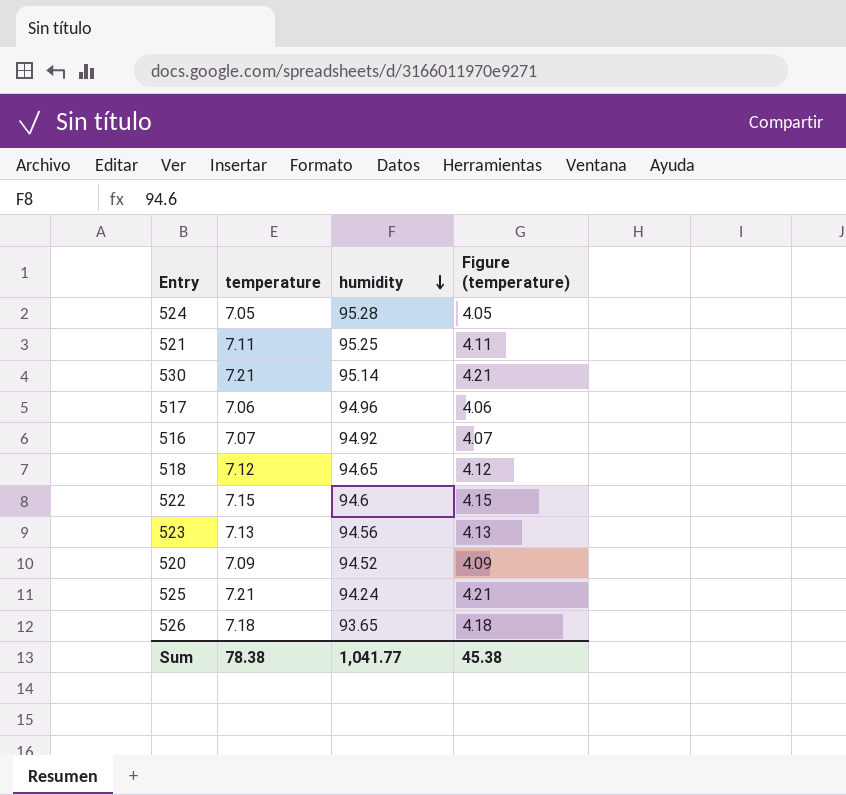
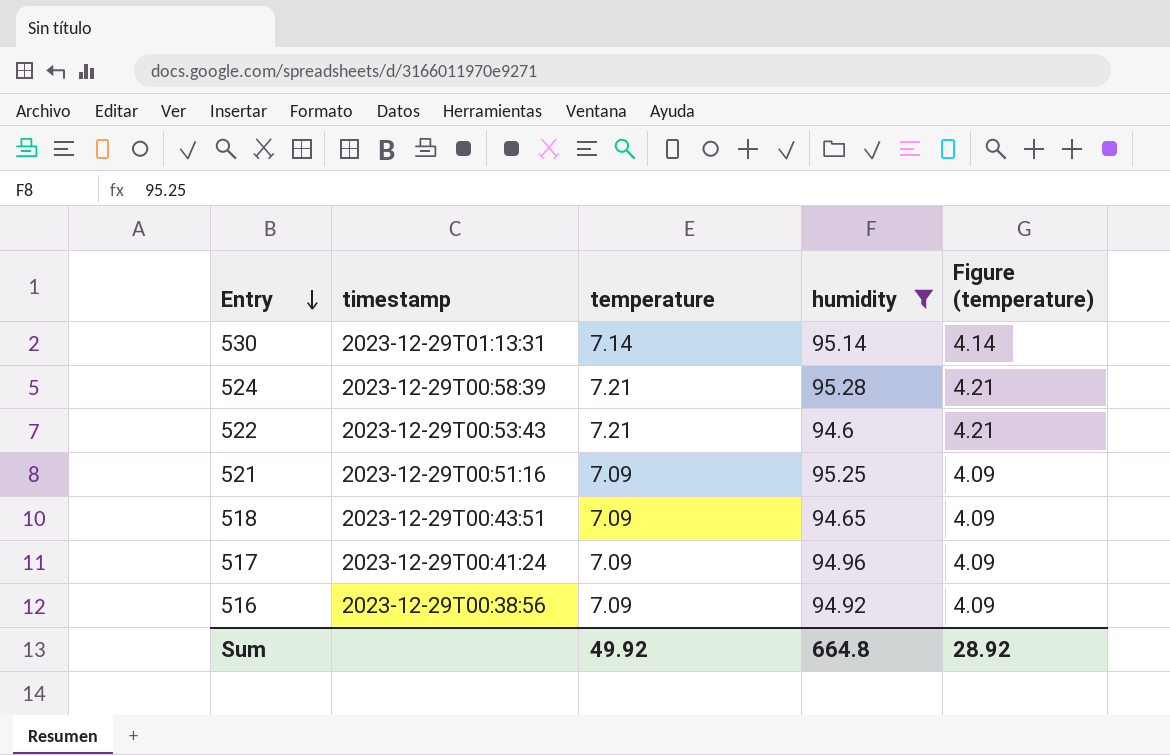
filter: none -> humidity >= 94.6
row order: humidity descending -> Entry descending
column timestamp | position: none -> 2
530 | temperature: 7.21 -> 7.14
530 | Figure (temperature): 4.21 -> 4.14
524 | temperature: 7.05 -> 7.21
524 | Figure (temperature): 4.05 -> 4.21
522 | temperature: 7.15 -> 7.21
522 | Figure (temperature): 4.15 -> 4.21
521 | temperature: 7.11 -> 7.09
521 | Figure (temperature): 4.11 -> 4.09
518 | temperature: 7.12 -> 7.09
518 | Figure (temperature): 4.12 -> 4.09
517 | temperature: 7.06 -> 7.09
517 | Figure (temperature): 4.06 -> 4.09
516 | temperature: 7.07 -> 7.09
516 | Figure (temperature): 4.07 -> 4.09
Sum | temperature: 78.38 -> 49.92
Sum | humidity: 1,041.77 -> 664.8
Sum | Figure (temperature): 45.38 -> 28.92

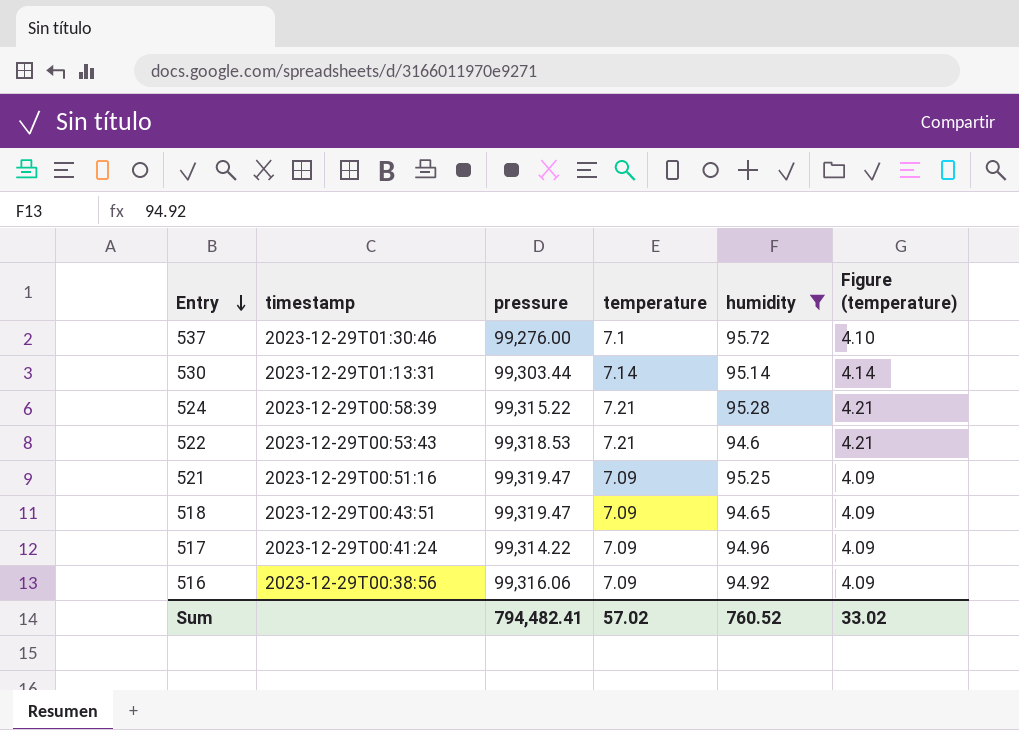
column pressure | position: none -> 3
row 537: none -> 2023-12-29T01:30:46 | 99,276.00 | 7.1 | 95.72 | 4.10
Sum | temperature: 49.92 -> 57.02
Sum | humidity: 664.8 -> 760.52
Sum | Figure (temperature): 28.92 -> 33.02

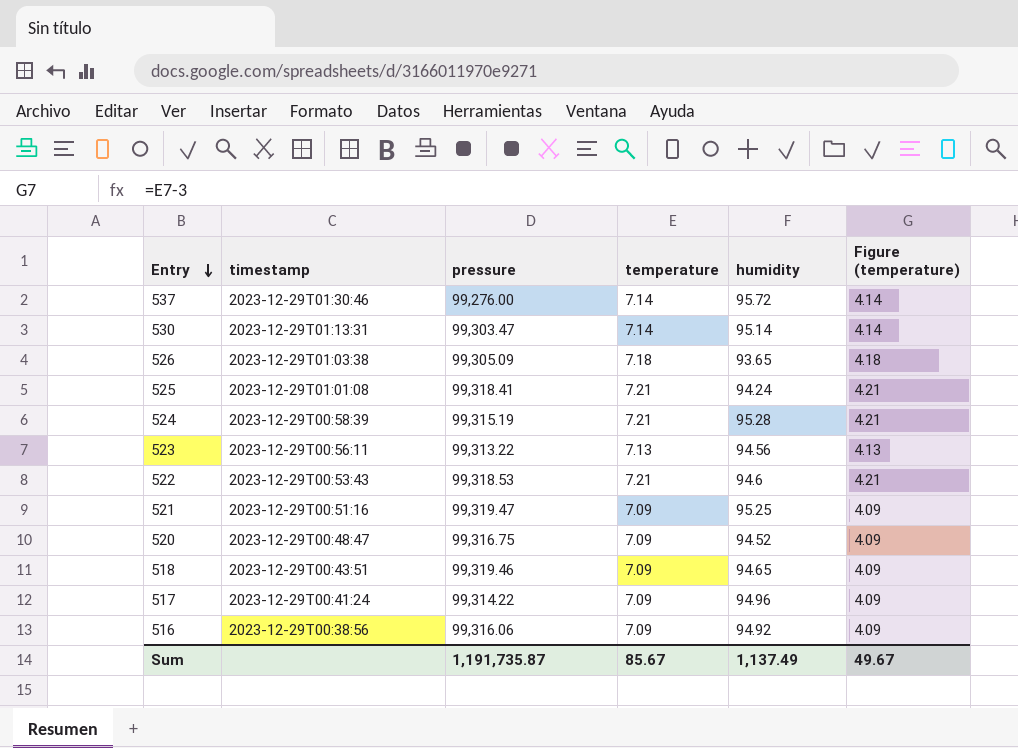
filter: humidity >= 94.6 -> none
537 | temperature: 7.1 -> 7.14
537 | Figure (temperature): 4.10 -> 4.14
530 | pressure: 99,303.44 -> 99,303.47
524 | pressure: 99,315.22 -> 99,315.19
518 | pressure: 99,319.47 -> 99,319.46
Sum | pressure: 794,482.41 -> 1,191,735.87
Sum | temperature: 57.02 -> 85.67
Sum | humidity: 760.52 -> 1,137.49
Sum | Figure (temperature): 33.02 -> 49.67

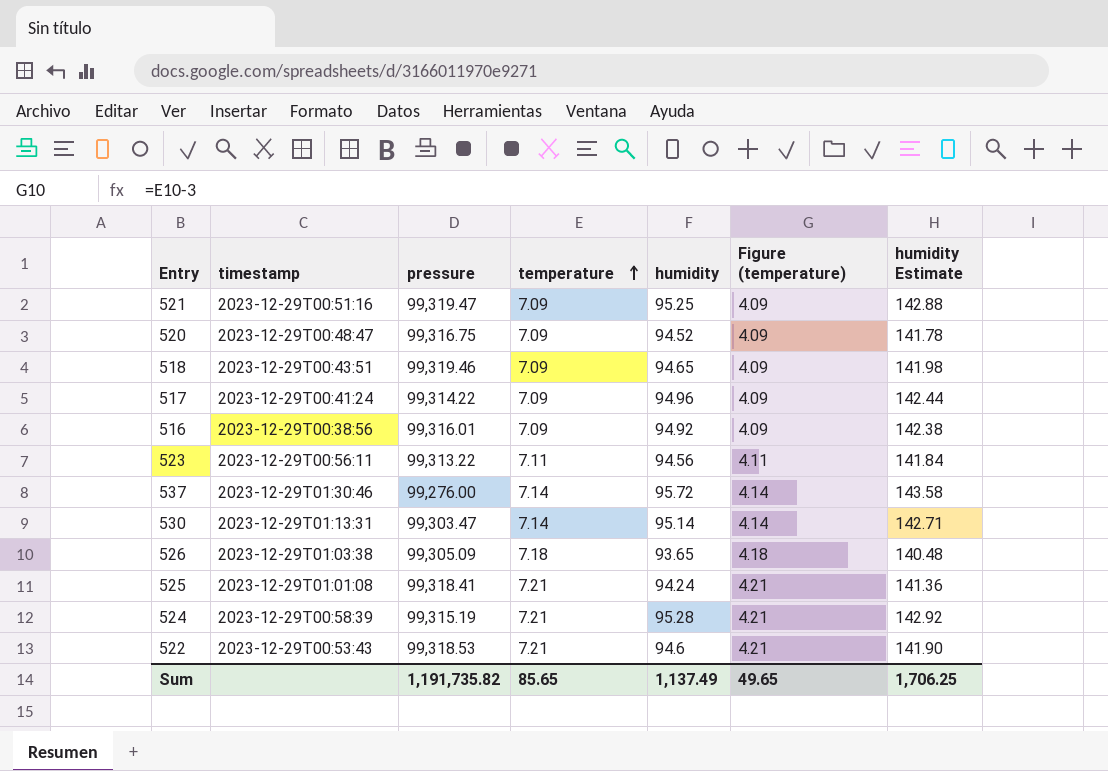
row order: Entry descending -> temperature ascending
column humidity Estimate | formula: none -> [humidity] * 1.5
516 | pressure: 99,316.06 -> 99,316.01
523 | temperature: 7.13 -> 7.11
523 | Figure (temperature): 4.13 -> 4.11
Sum | pressure: 1,191,735.87 -> 1,191,735.82
Sum | temperature: 85.67 -> 85.65
Sum | Figure (temperature): 49.67 -> 49.65

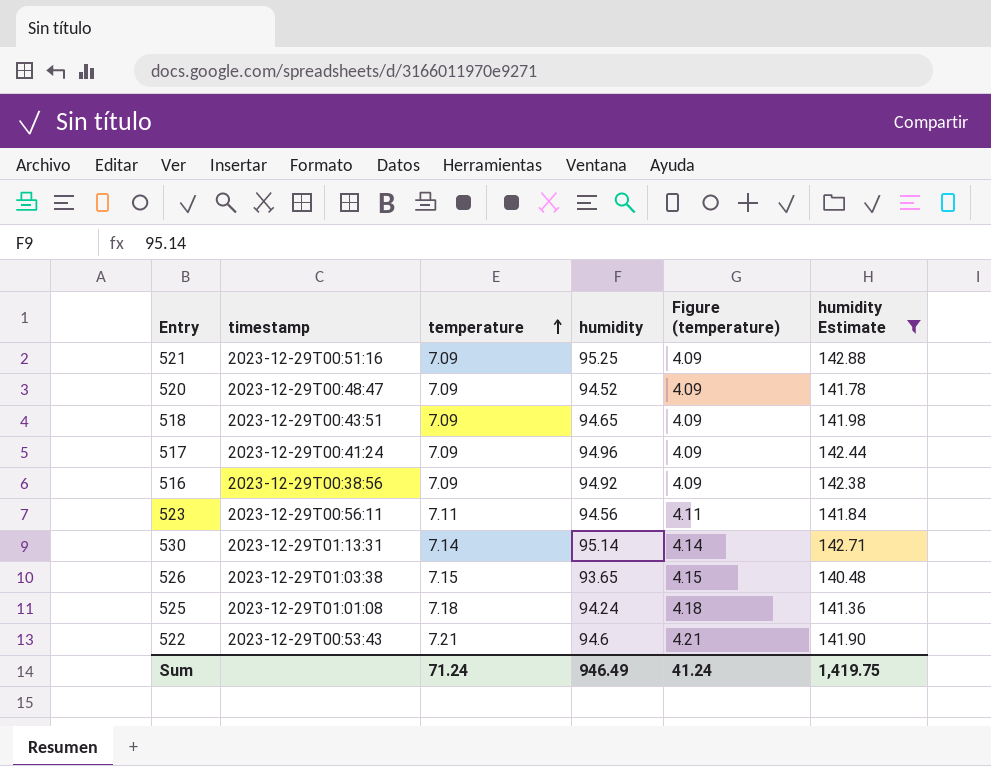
filter: none -> humidity Estimate <= 142.88
column pressure | position: 3 -> none
526 | temperature: 7.18 -> 7.15
526 | Figure (temperature): 4.18 -> 4.15
525 | temperature: 7.21 -> 7.18
525 | Figure (temperature): 4.21 -> 4.18
Sum | temperature: 85.65 -> 71.24
Sum | humidity: 1,137.49 -> 946.49
Sum | Figure (temperature): 49.65 -> 41.24
Sum | humidity Estimate: 1,706.25 -> 1,419.75

